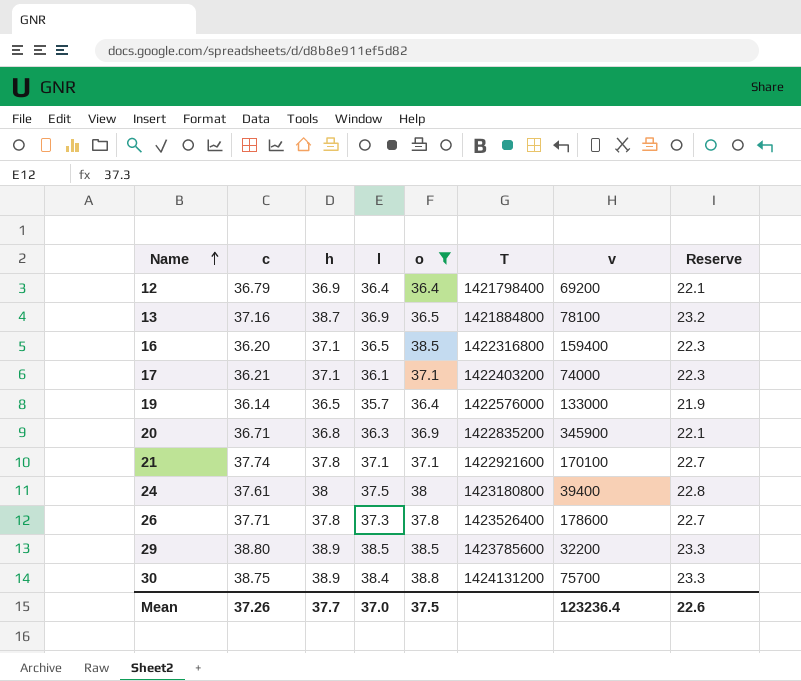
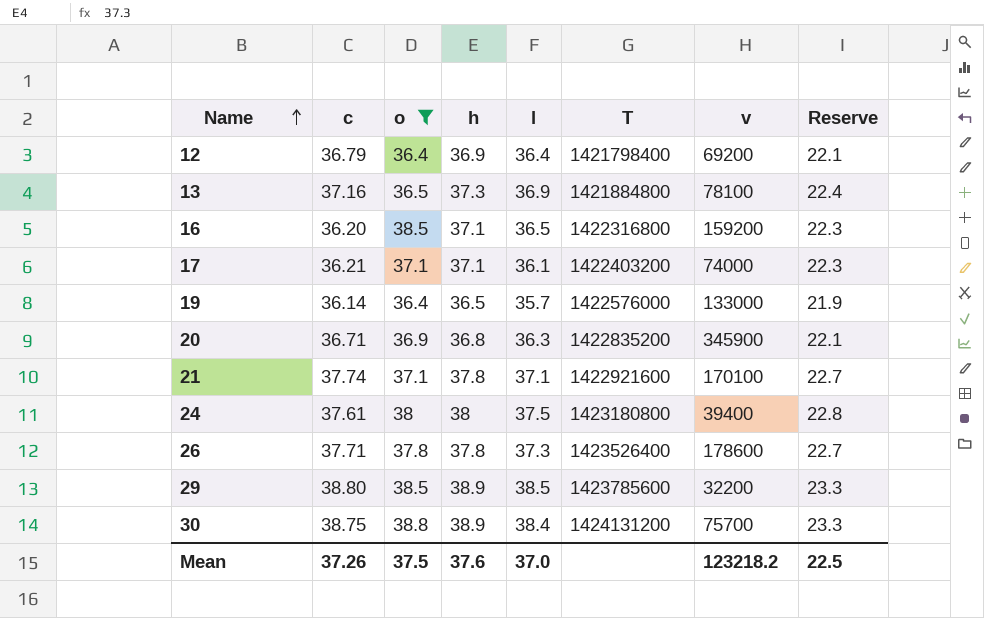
column o | position: 5 -> 3
13 | h: 38.7 -> 37.3
13 | Reserve: 23.2 -> 22.4
16 | v: 159400 -> 159200
Mean | h: 37.7 -> 37.6
Mean | v: 123236.4 -> 123218.2
Mean | Reserve: 22.6 -> 22.5

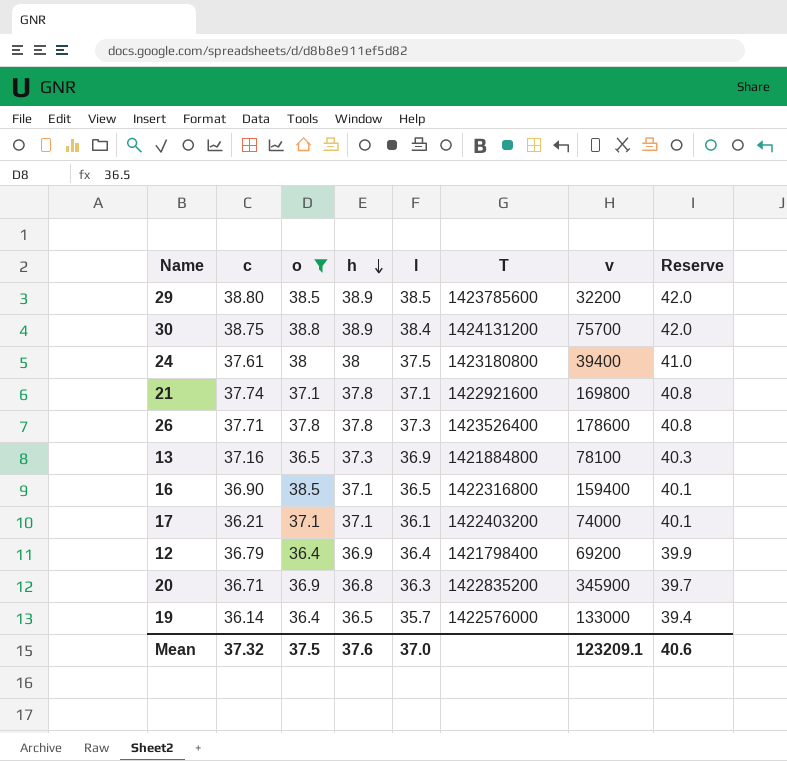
row order: Name ascending -> h descending
column Reserve | formula: [h] * 0.6 -> [h] * 1.08
21 | v: 170100 -> 169800
16 | c: 36.20 -> 36.90
16 | v: 159200 -> 159400
Mean | c: 37.26 -> 37.32
Mean | v: 123218.2 -> 123209.1
Mean | Reserve: 22.5 -> 40.6

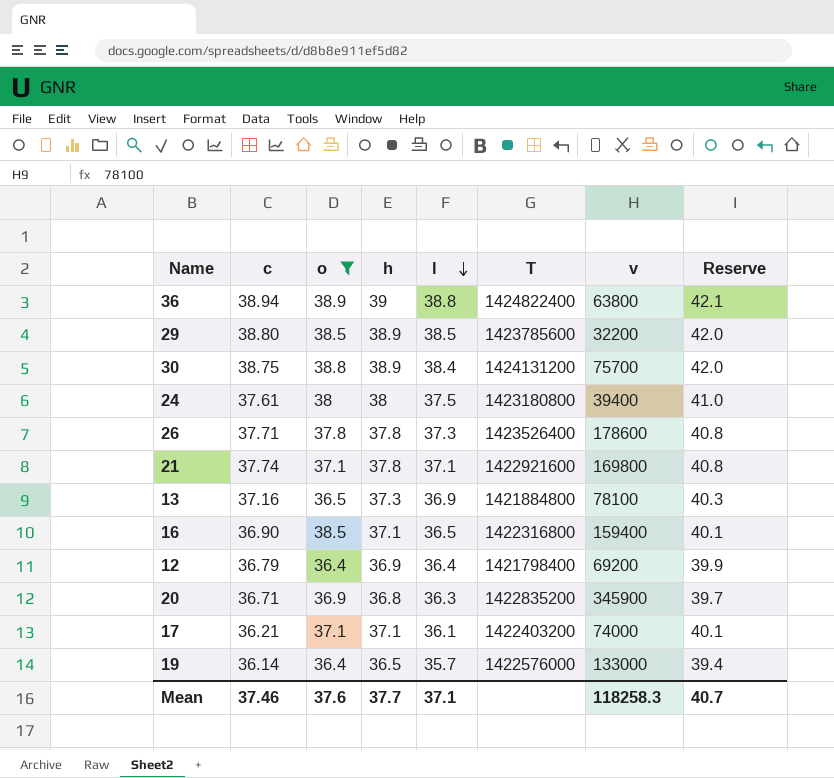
row order: h descending -> l descending
row 36: none -> 38.94 | 38.9 | 39 | 38.8 | 1424822400 | 63800 | 42.1
Mean | c: 37.32 -> 37.46
Mean | o: 37.5 -> 37.6
Mean | h: 37.6 -> 37.7
Mean | l: 37.0 -> 37.1
Mean | v: 123209.1 -> 118258.3
Mean | Reserve: 40.6 -> 40.7

